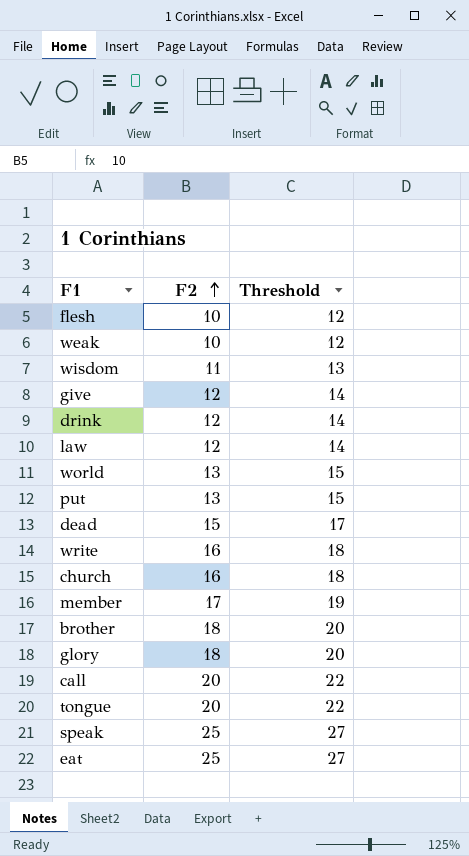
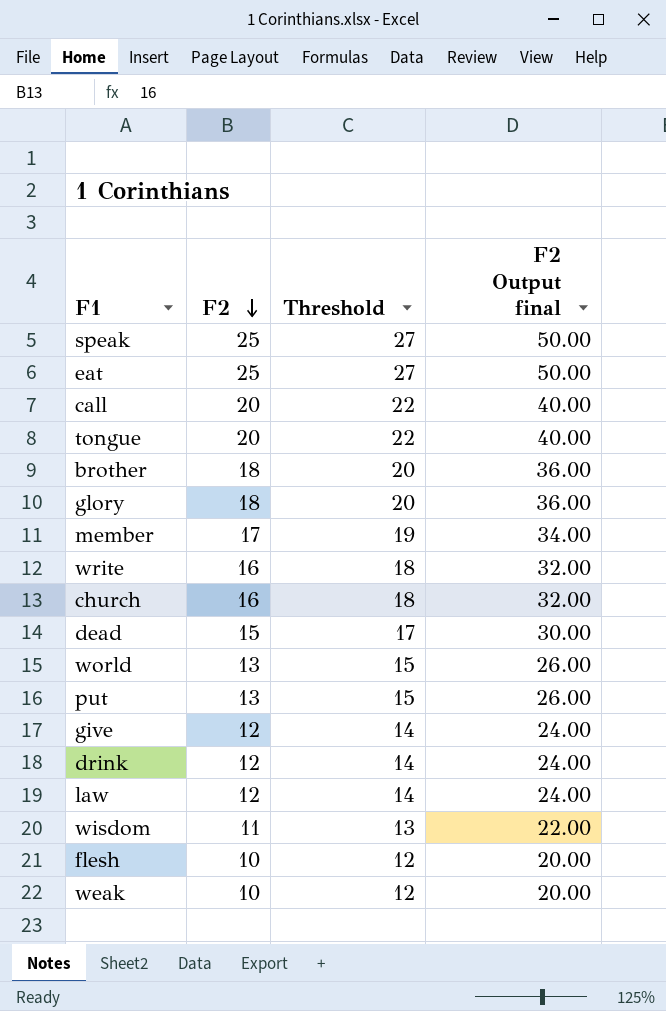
row order: F2 ascending -> F2 descending
column F2 Output final | formula: none -> [F2] * 2

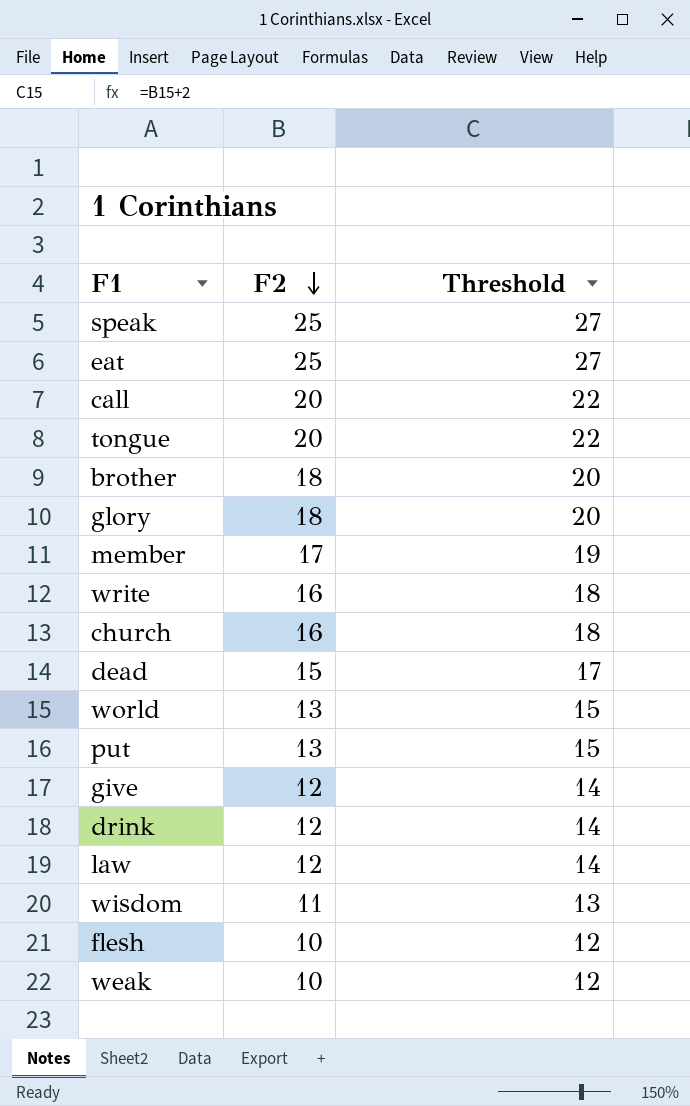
column F2 Output final | formula: [F2] * 2 -> none

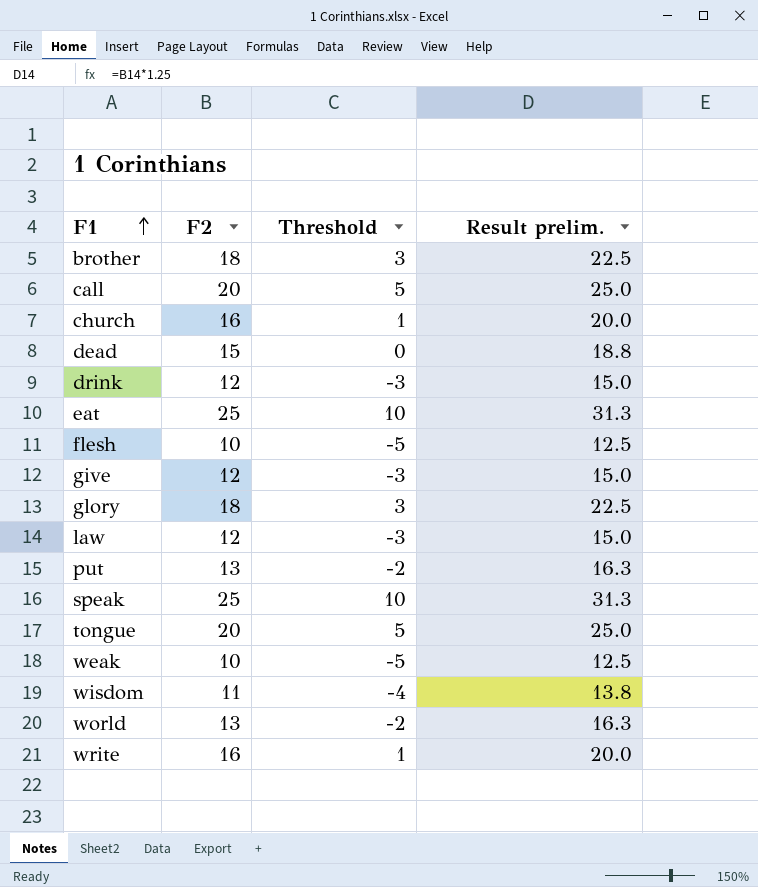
row order: F2 descending -> F1 ascending
column Threshold | formula: [F2] + 2 -> [F2] - 15
column Result prelim. | formula: none -> [F2] * 1.25
row member: 17 | 19 -> none

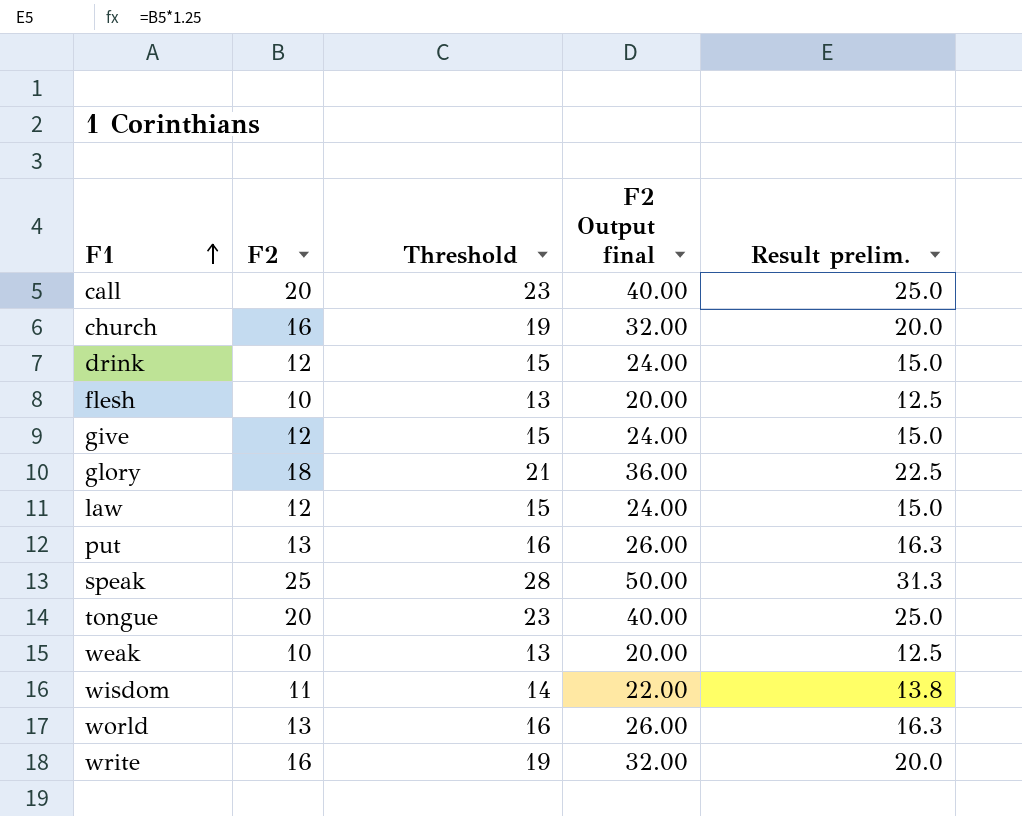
column Threshold | formula: [F2] - 15 -> [F2] + 3
column F2 Output final | formula: none -> [F2] * 2
row brother: 18 | 3 | 22.5 -> none
row dead: 15 | 0 | 18.8 -> none
row eat: 25 | 10 | 31.3 -> none

